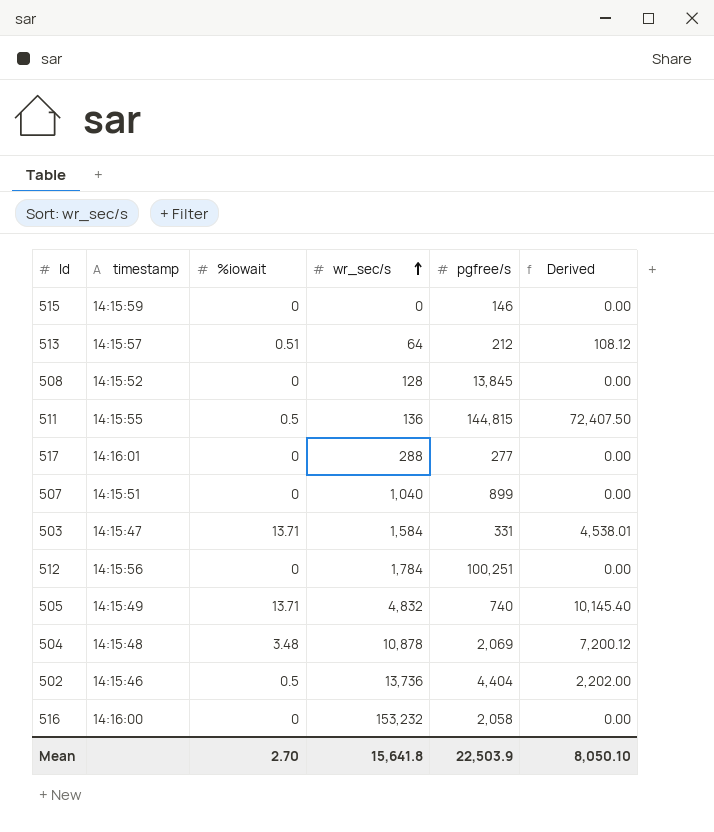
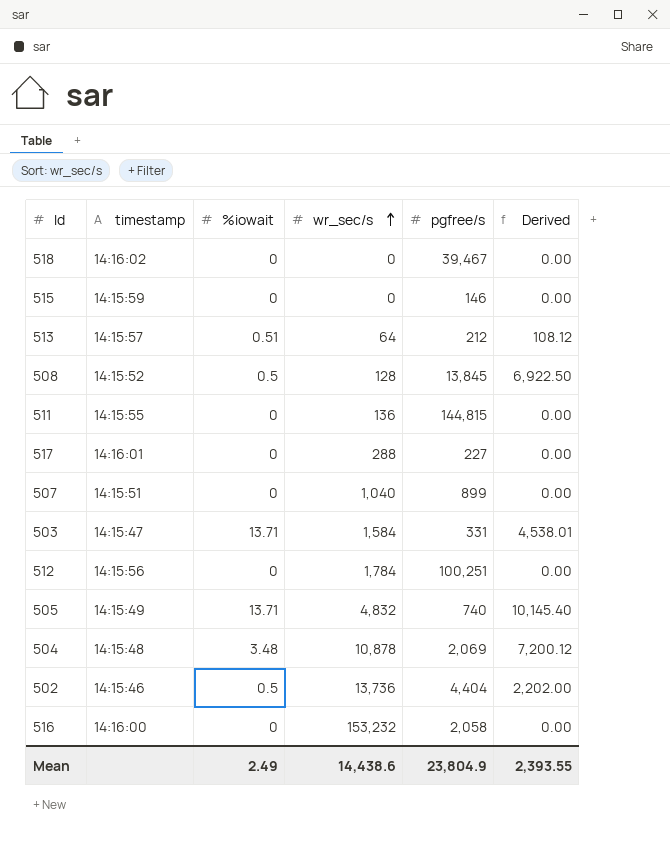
row 518: none -> 14:16:02 | 0 | 0 | 39,467 | 0.00
508 | %iowait: 0 -> 0.5
508 | Derived: 0.00 -> 6,922.50
511 | %iowait: 0.5 -> 0
511 | Derived: 72,407.50 -> 0.00
517 | pgfree/s: 277 -> 227
Mean | %iowait: 2.70 -> 2.49
Mean | wr_sec/s: 15,641.8 -> 14,438.6
Mean | pgfree/s: 22,503.9 -> 23,804.9
Mean | Derived: 8,050.10 -> 2,393.55

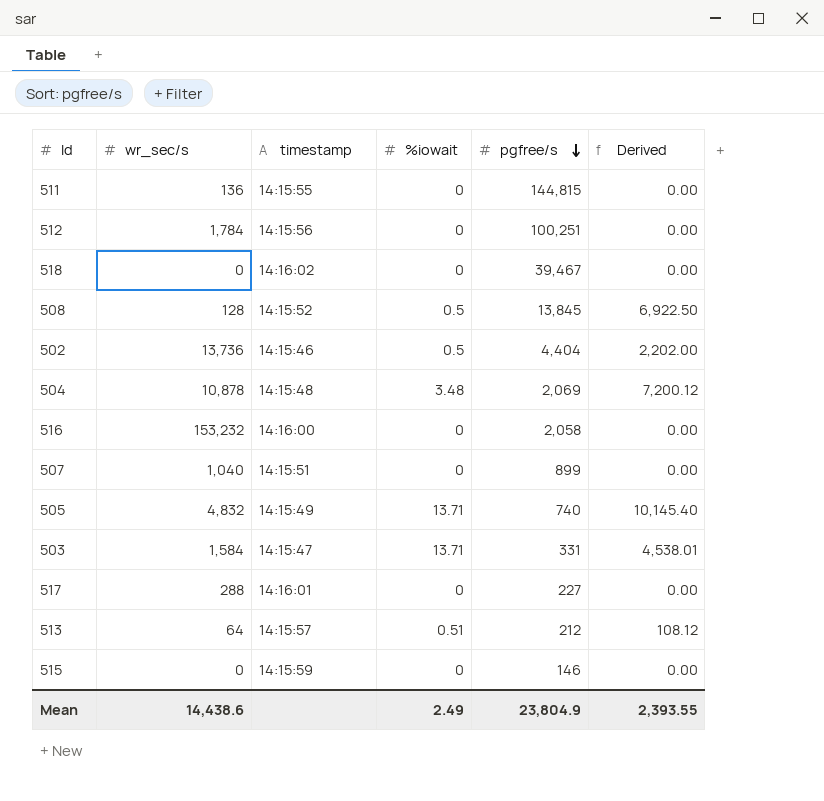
row order: wr_sec/s ascending -> pgfree/s descending
column wr_sec/s | position: 4 -> 2

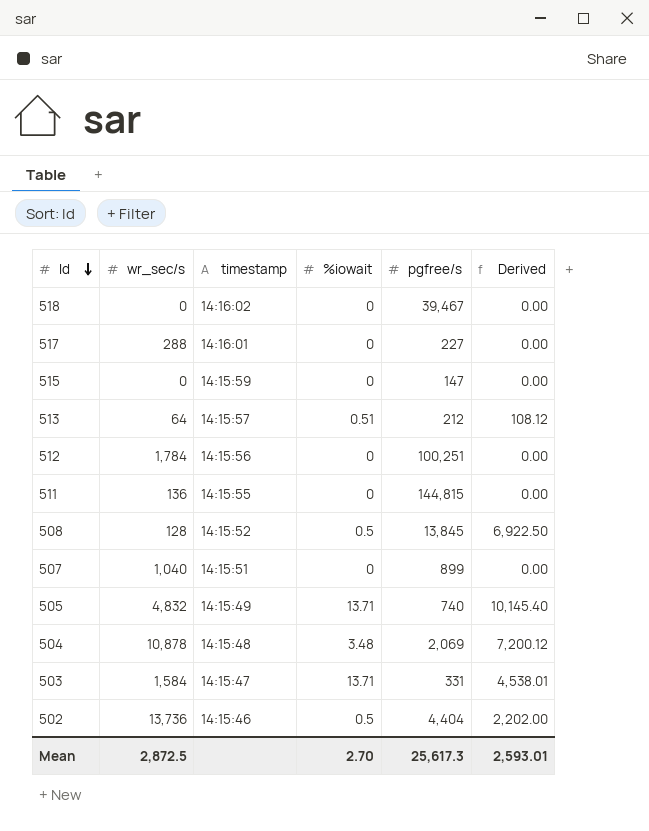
row order: pgfree/s descending -> Id descending
row 516: 153,232 | 14:16:00 | 0 | 2,058 | 0.00 -> none
515 | pgfree/s: 146 -> 147
Mean | wr_sec/s: 14,438.6 -> 2,872.5
Mean | %iowait: 2.49 -> 2.70
Mean | pgfree/s: 23,804.9 -> 25,617.3
Mean | Derived: 2,393.55 -> 2,593.01

